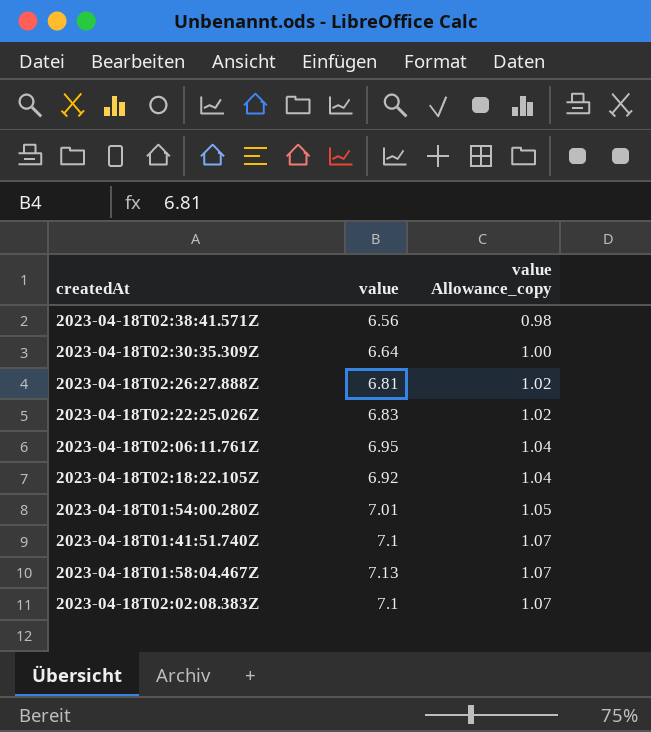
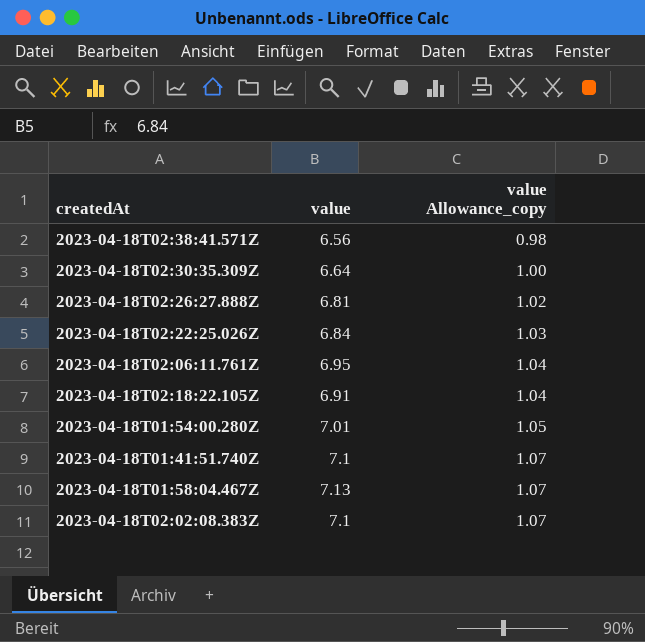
2023-04-18T02:22:25.026Z | value: 6.83 -> 6.84
2023-04-18T02:22:25.026Z | value Allowance_copy: 1.02 -> 1.03
2023-04-18T02:18:22.105Z | value: 6.92 -> 6.91

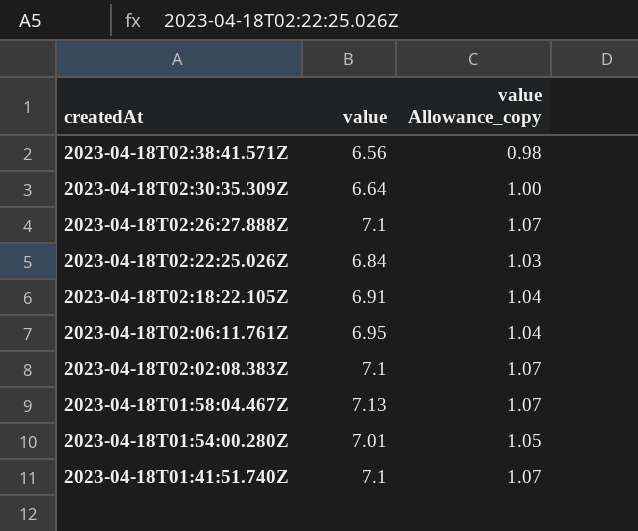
row order: value Allowance_copy ascending -> createdAt descending
2023-04-18T02:26:27.888Z | value: 6.81 -> 7.1
2023-04-18T02:26:27.888Z | value Allowance_copy: 1.02 -> 1.07

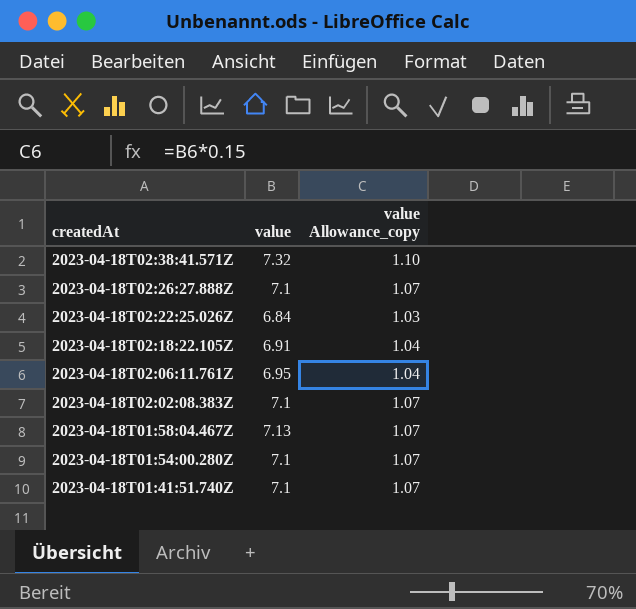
row 2023-04-18T02:30:35.309Z: 6.64 | 1.00 -> none
2023-04-18T02:38:41.571Z | value: 6.56 -> 7.32
2023-04-18T02:38:41.571Z | value Allowance_copy: 0.98 -> 1.10
2023-04-18T01:54:00.280Z | value: 7.01 -> 7.1
2023-04-18T01:54:00.280Z | value Allowance_copy: 1.05 -> 1.07

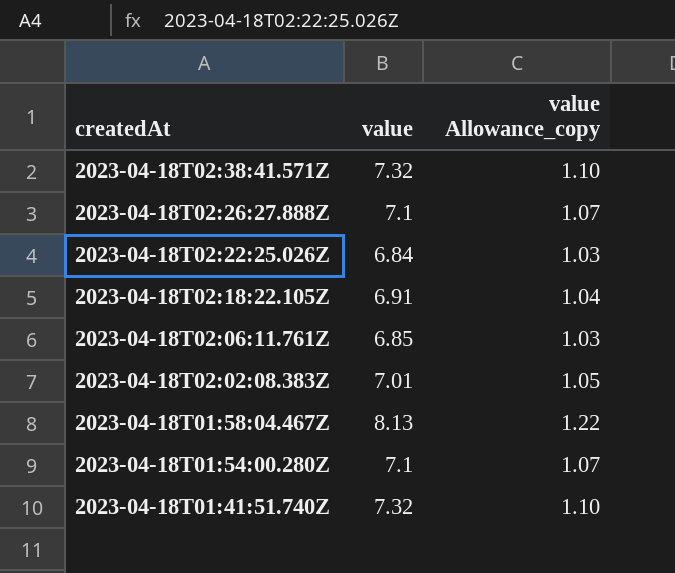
2023-04-18T02:06:11.761Z | value: 6.95 -> 6.85
2023-04-18T02:06:11.761Z | value Allowance_copy: 1.04 -> 1.03
2023-04-18T02:02:08.383Z | value: 7.1 -> 7.01
2023-04-18T02:02:08.383Z | value Allowance_copy: 1.07 -> 1.05
2023-04-18T01:58:04.467Z | value: 7.13 -> 8.13
2023-04-18T01:58:04.467Z | value Allowance_copy: 1.07 -> 1.22
2023-04-18T01:41:51.740Z | value: 7.1 -> 7.32
2023-04-18T01:41:51.740Z | value Allowance_copy: 1.07 -> 1.10

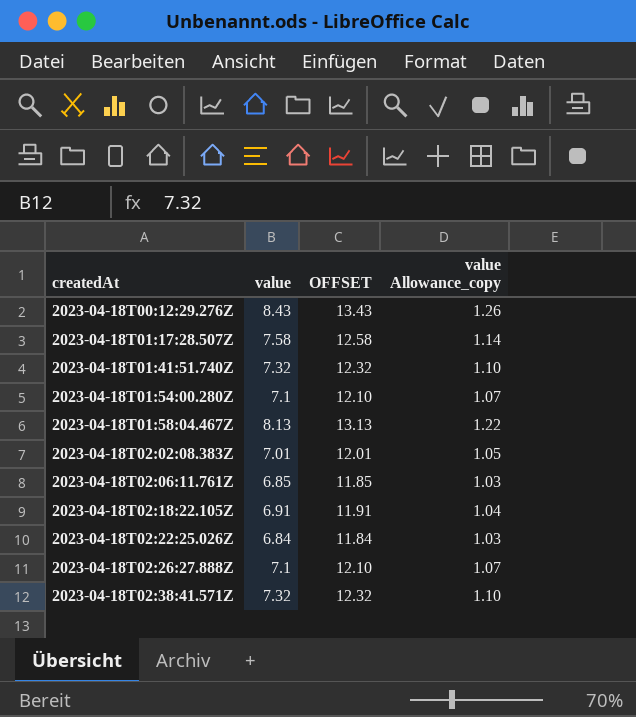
row order: createdAt descending -> createdAt ascending
column OFFSET | formula: none -> [value] + 5
row 2023-04-18T00:12:29.276Z: none -> 8.43 | 13.43 | 1.26
row 2023-04-18T01:17:28.507Z: none -> 7.58 | 12.58 | 1.14

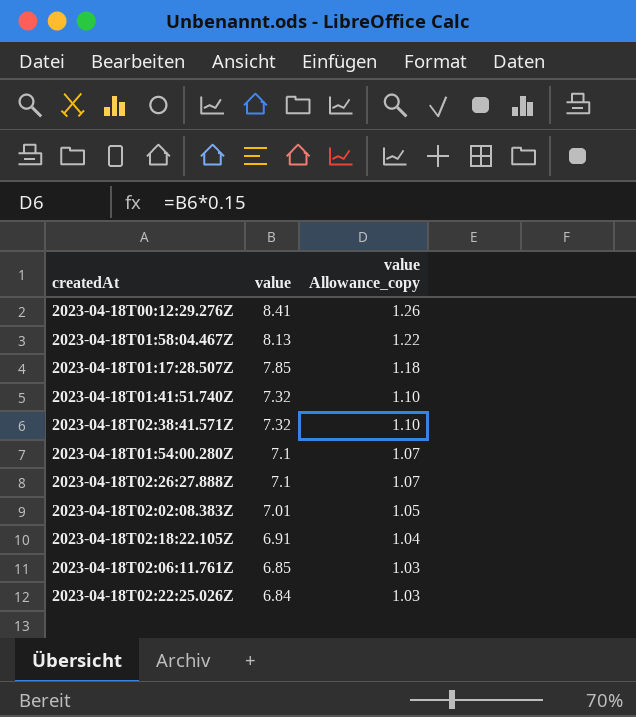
row order: createdAt ascending -> value descending
column OFFSET | formula: [value] + 5 -> none
2023-04-18T00:12:29.276Z | value: 8.43 -> 8.41
2023-04-18T01:17:28.507Z | value: 7.58 -> 7.85
2023-04-18T01:17:28.507Z | value Allowance_copy: 1.14 -> 1.18

